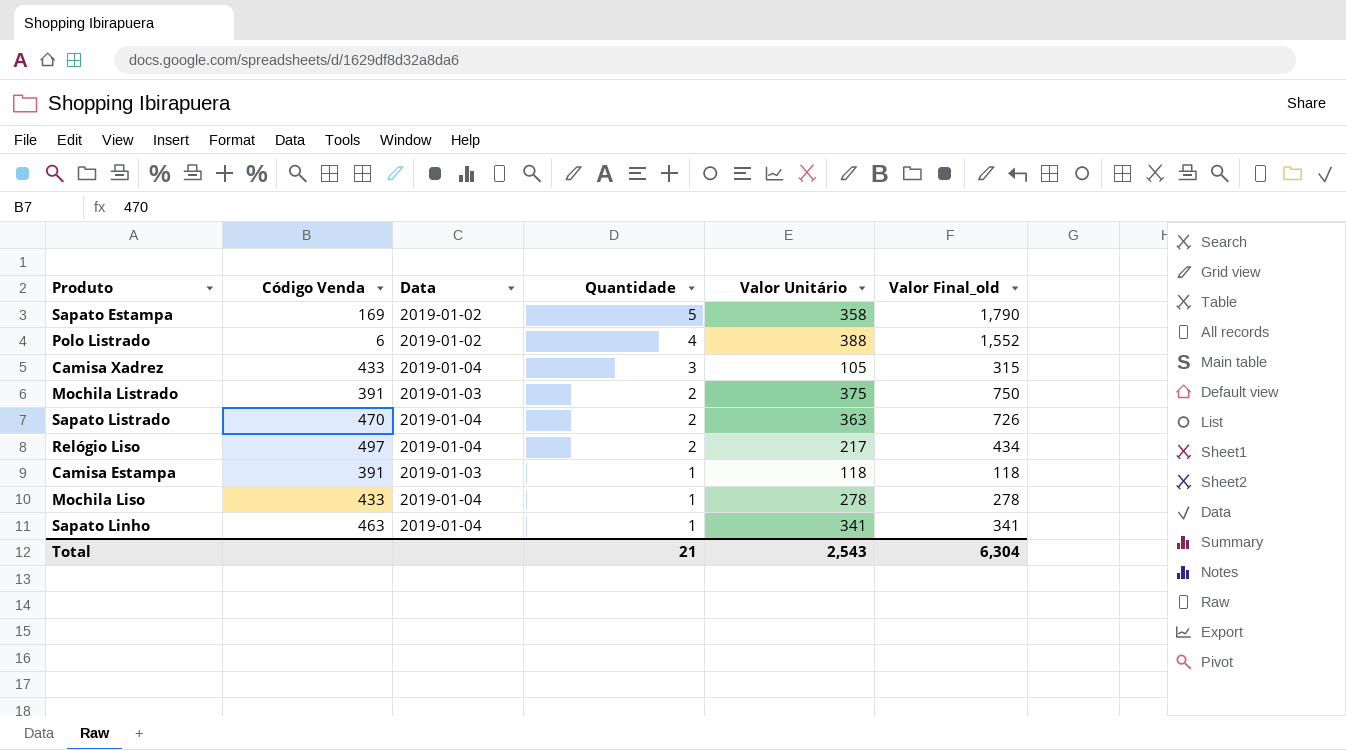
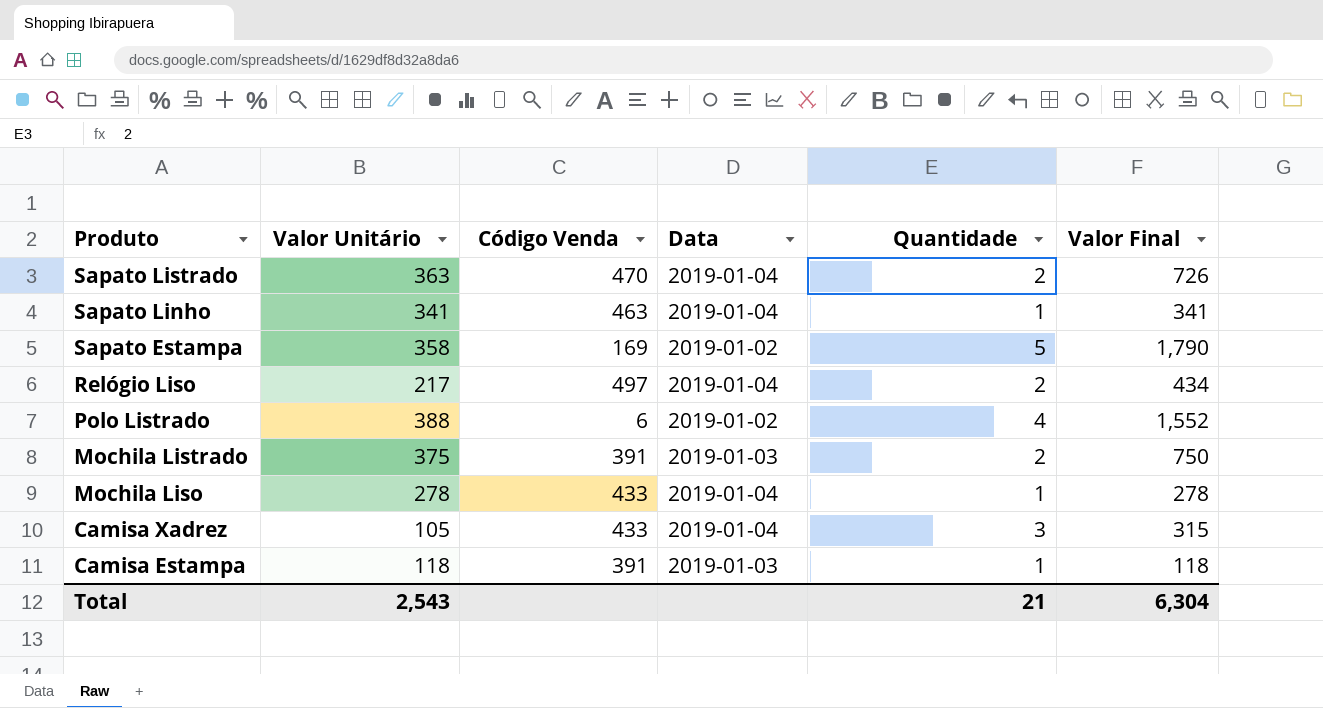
row order: Quantidade descending -> Produto descending
column Valor Unitário | position: 5 -> 2
column name: Valor Final_old -> Valor Final

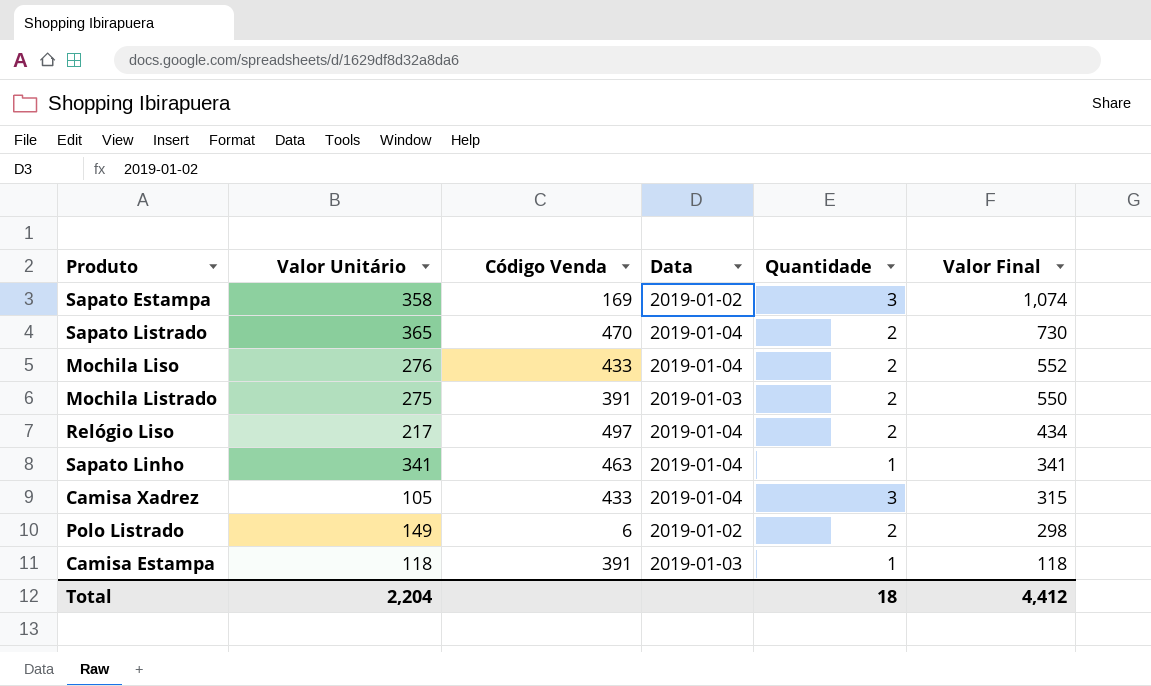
row order: Produto descending -> Valor Final descending
Sapato Estampa | Quantidade: 5 -> 3
Sapato Estampa | Valor Final: 1,790 -> 1,074
Sapato Listrado | Valor Unitário: 363 -> 365
Sapato Listrado | Valor Final: 726 -> 730
Mochila Liso | Valor Unitário: 278 -> 276
Mochila Liso | Quantidade: 1 -> 2
Mochila Liso | Valor Final: 278 -> 552
Mochila Listrado | Valor Unitário: 375 -> 275
Mochila Listrado | Valor Final: 750 -> 550
Polo Listrado | Valor Unitário: 388 -> 149
Polo Listrado | Quantidade: 4 -> 2
Polo Listrado | Valor Final: 1,552 -> 298
Total | Valor Unitário: 2,543 -> 2,204
Total | Quantidade: 21 -> 18
Total | Valor Final: 6,304 -> 4,412

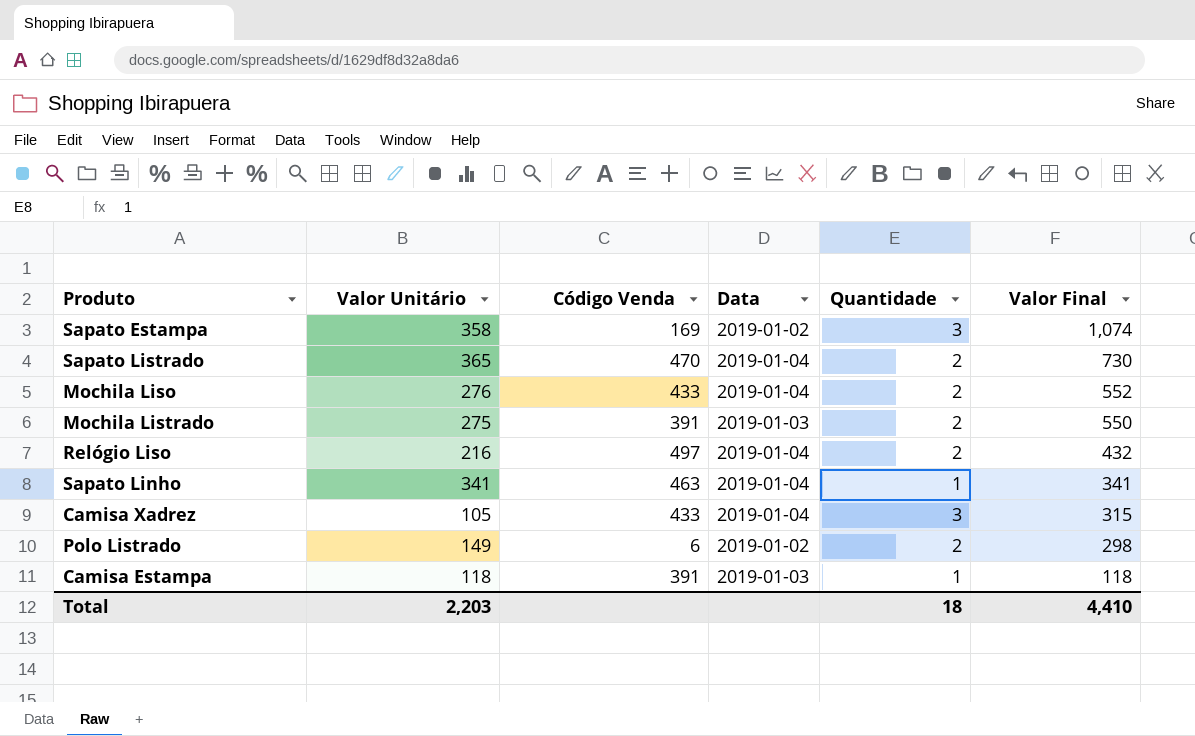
Relógio Liso | Valor Unitário: 217 -> 216
Relógio Liso | Valor Final: 434 -> 432
Total | Valor Unitário: 2,204 -> 2,203
Total | Valor Final: 4,412 -> 4,410

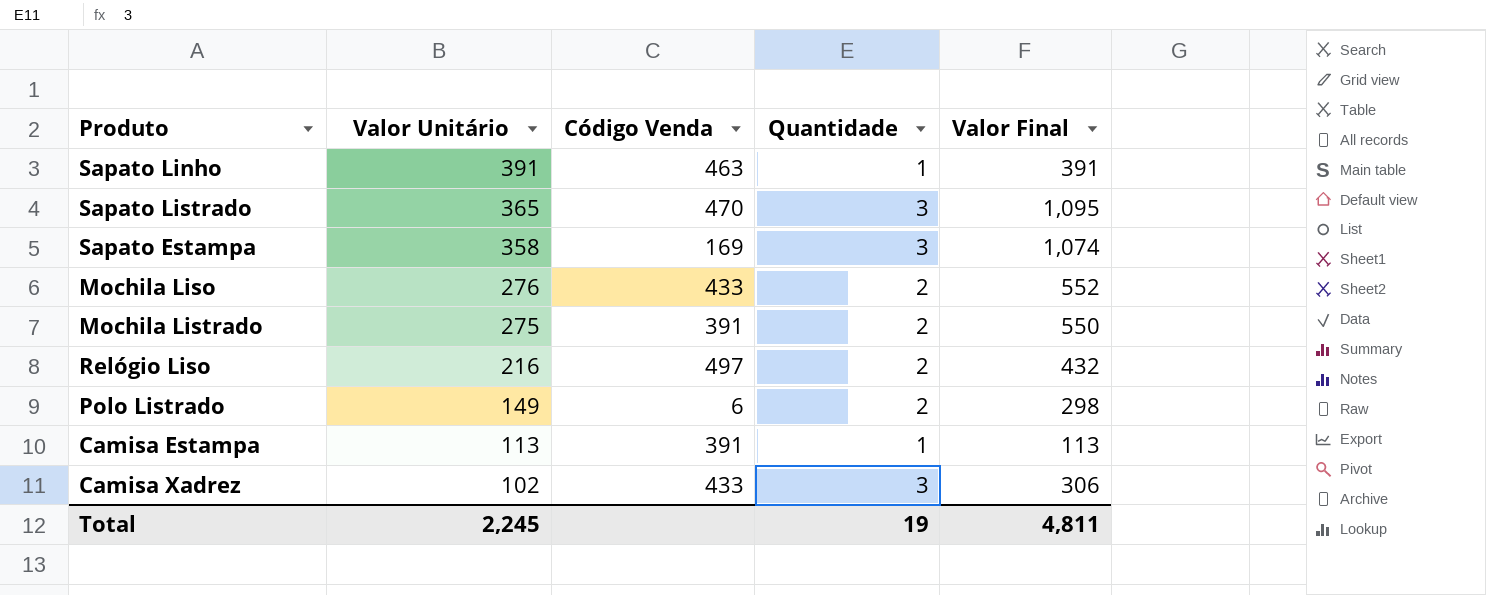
row order: Valor Final descending -> Valor Unitário descending
column Data | position: 4 -> none
Sapato Linho | Valor Unitário: 341 -> 391
Sapato Linho | Valor Final: 341 -> 391
Sapato Listrado | Quantidade: 2 -> 3
Sapato Listrado | Valor Final: 730 -> 1,095
Camisa Estampa | Valor Unitário: 118 -> 113
Camisa Estampa | Valor Final: 118 -> 113
Camisa Xadrez | Valor Unitário: 105 -> 102
Camisa Xadrez | Valor Final: 315 -> 306
Total | Valor Unitário: 2,203 -> 2,245
Total | Quantidade: 18 -> 19
Total | Valor Final: 4,410 -> 4,811

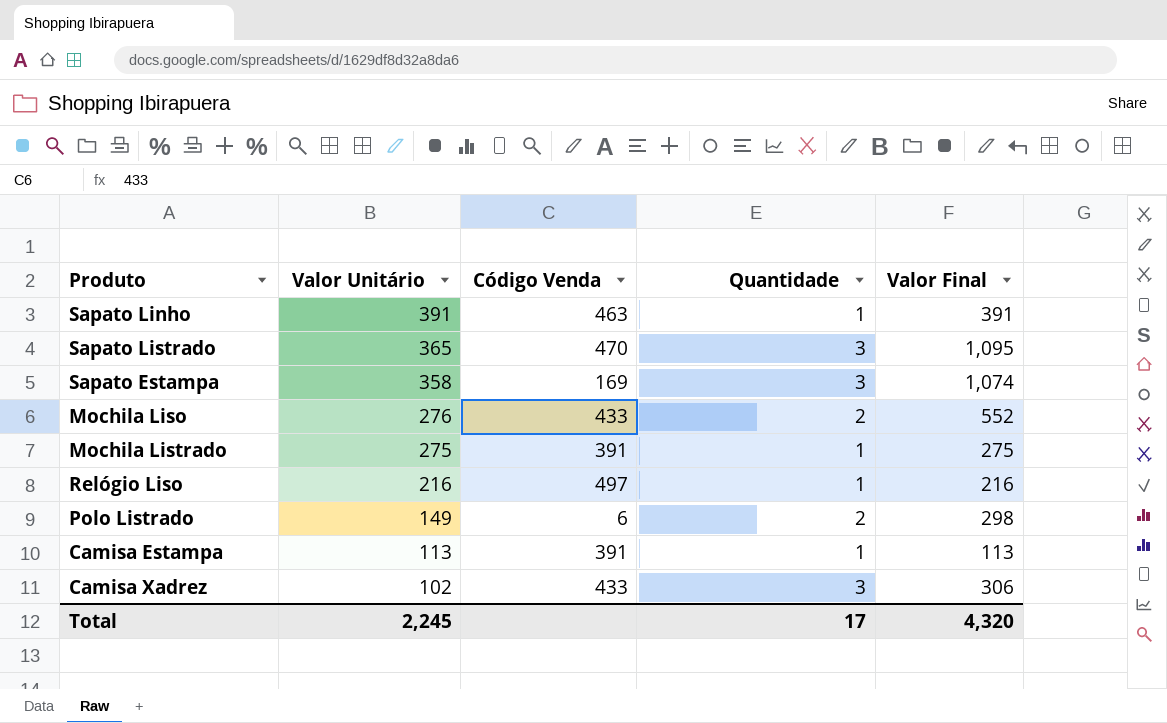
Mochila Listrado | Quantidade: 2 -> 1
Mochila Listrado | Valor Final: 550 -> 275
Relógio Liso | Quantidade: 2 -> 1
Relógio Liso | Valor Final: 432 -> 216
Total | Quantidade: 19 -> 17
Total | Valor Final: 4,811 -> 4,320

